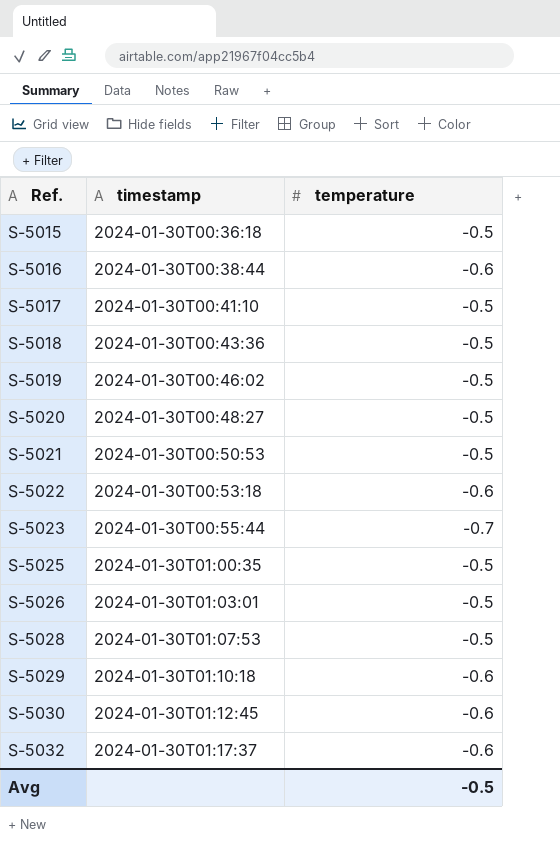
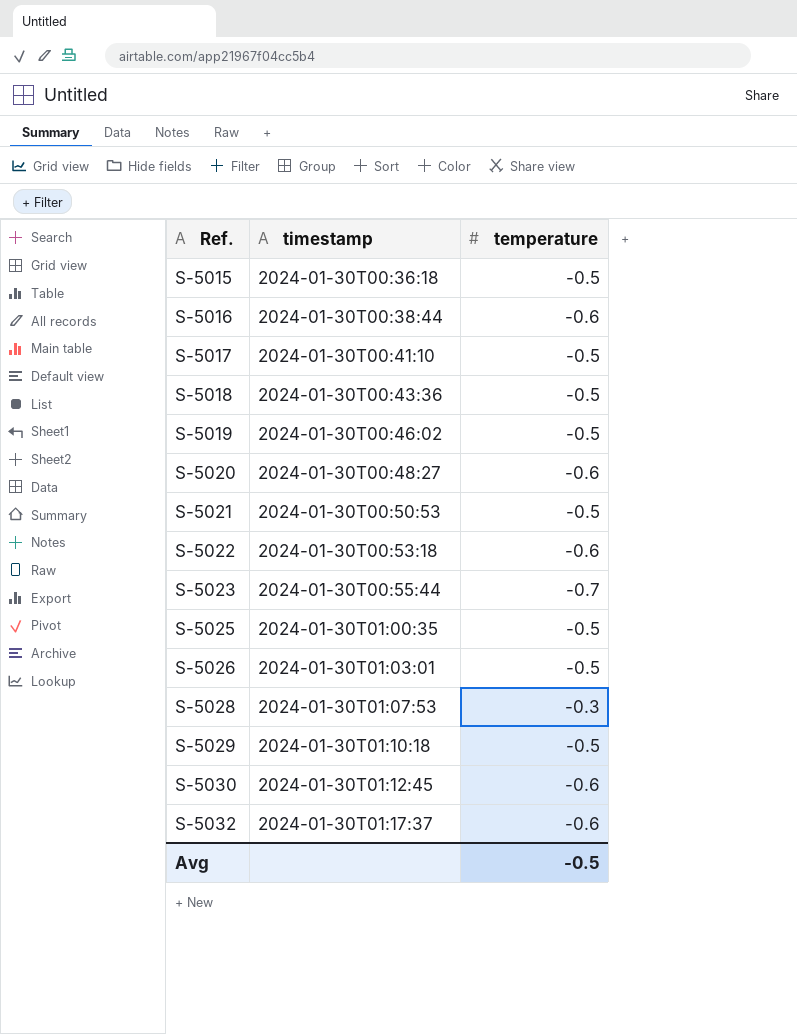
S-5020 | temperature: -0.5 -> -0.6
S-5028 | temperature: -0.5 -> -0.3
S-5029 | temperature: -0.6 -> -0.5

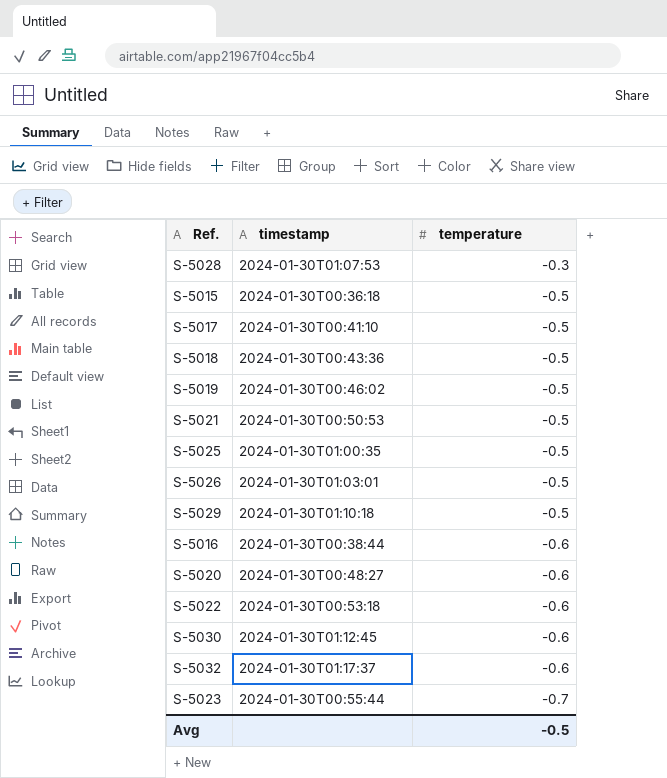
row order: Ref. ascending -> temperature descending

